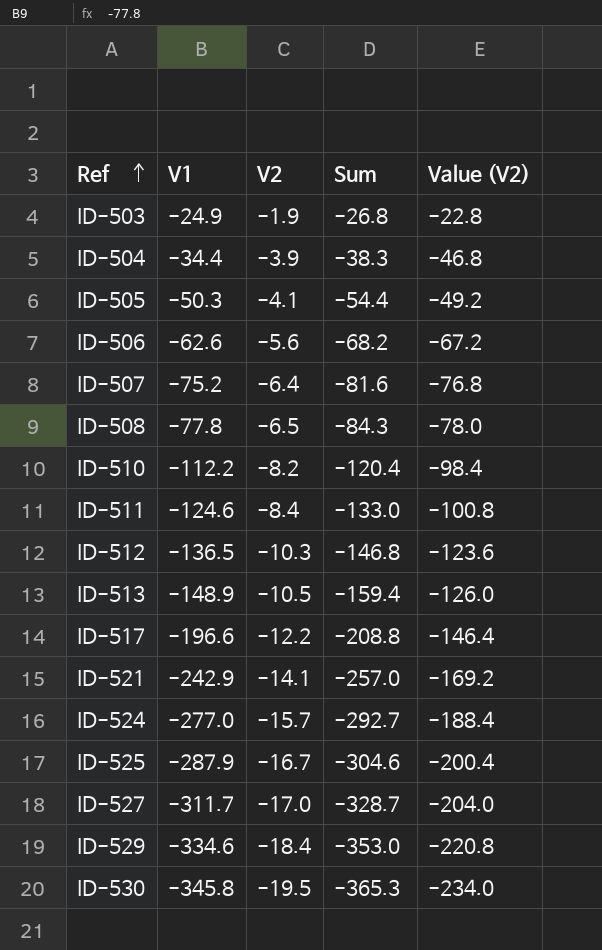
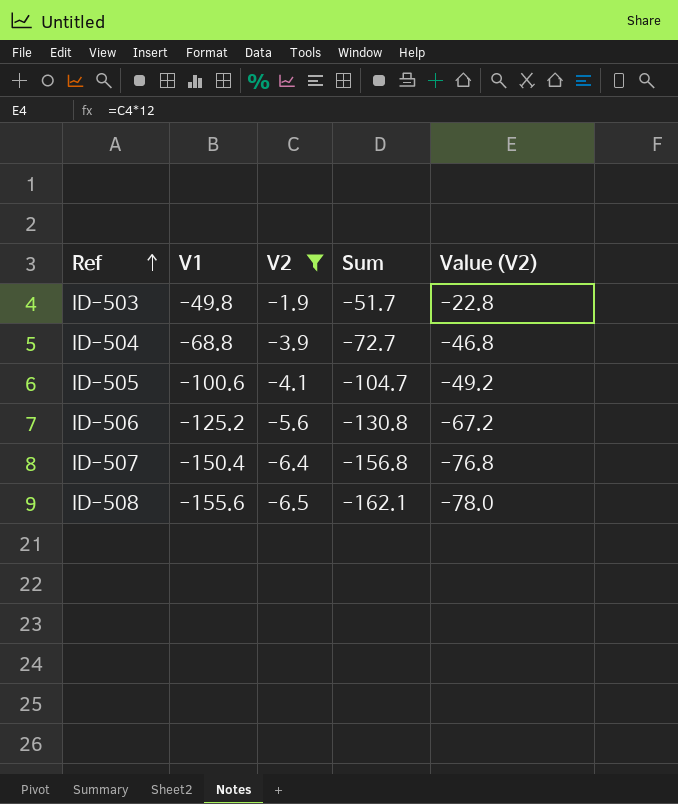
filter: none -> V2 >= -6.5
ID-503 | V1: -24.9 -> -49.8
ID-503 | Sum: -26.8 -> -51.7
ID-504 | V1: -34.4 -> -68.8
ID-504 | Sum: -38.3 -> -72.7
ID-505 | V1: -50.3 -> -100.6
ID-505 | Sum: -54.4 -> -104.7
ID-506 | V1: -62.6 -> -125.2
ID-506 | Sum: -68.2 -> -130.8
ID-507 | V1: -75.2 -> -150.4
ID-507 | Sum: -81.6 -> -156.8
ID-508 | V1: -77.8 -> -155.6
ID-508 | Sum: -84.3 -> -162.1

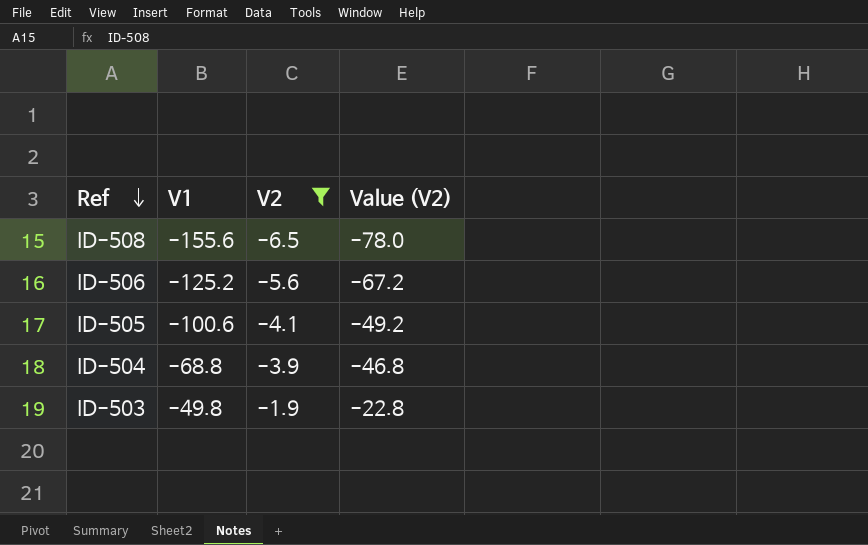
row order: Ref ascending -> Ref descending
column Sum | formula: [V1] + [V2] -> none
row ID-507: -150.4 | -6.4 | -156.8 | -76.8 -> none

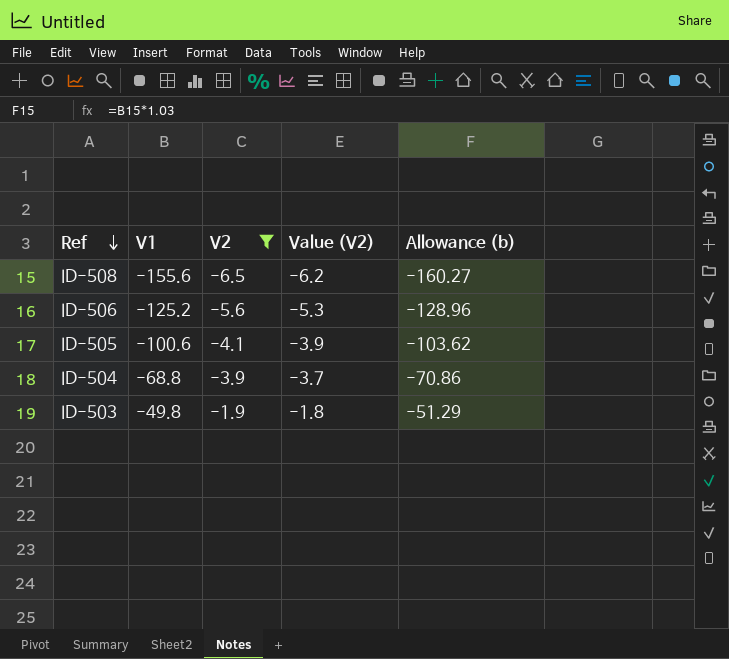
column Value (V2) | formula: [V2] * 12 -> [V2] * 0.95
column Allowance (b) | formula: none -> [V1] * 1.03

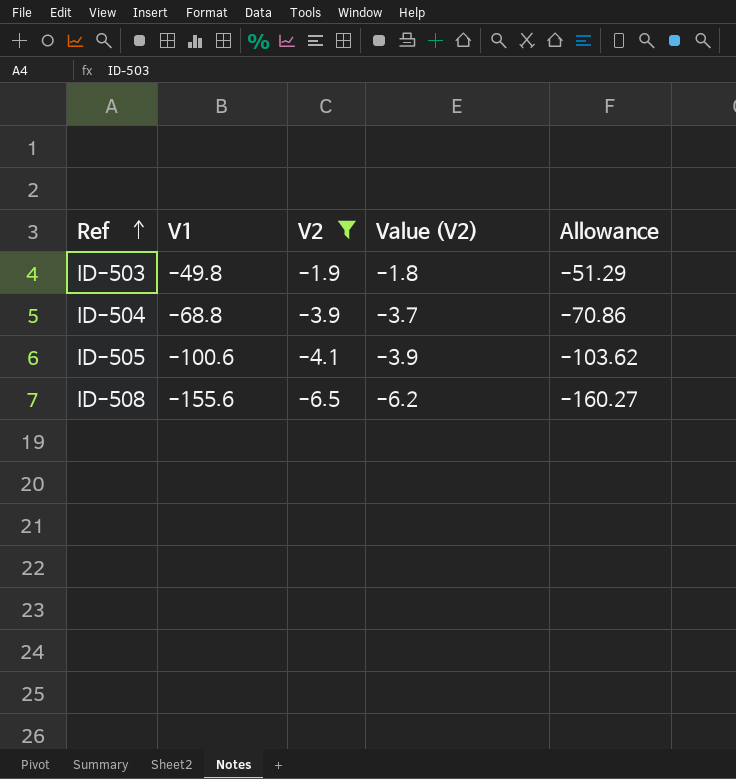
row order: Ref descending -> Ref ascending
column name: Allowance (b) -> Allowance
row ID-506: -125.2 | -5.6 | -5.3 | -128.96 -> none

